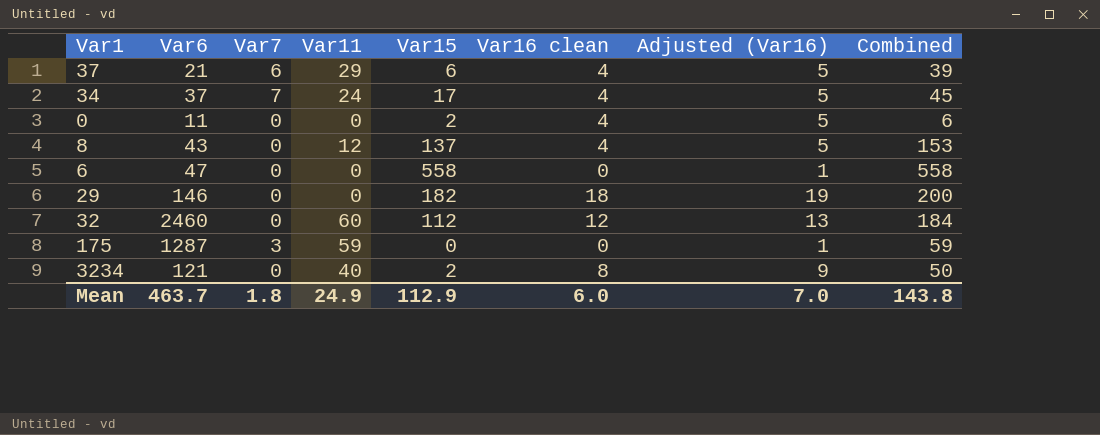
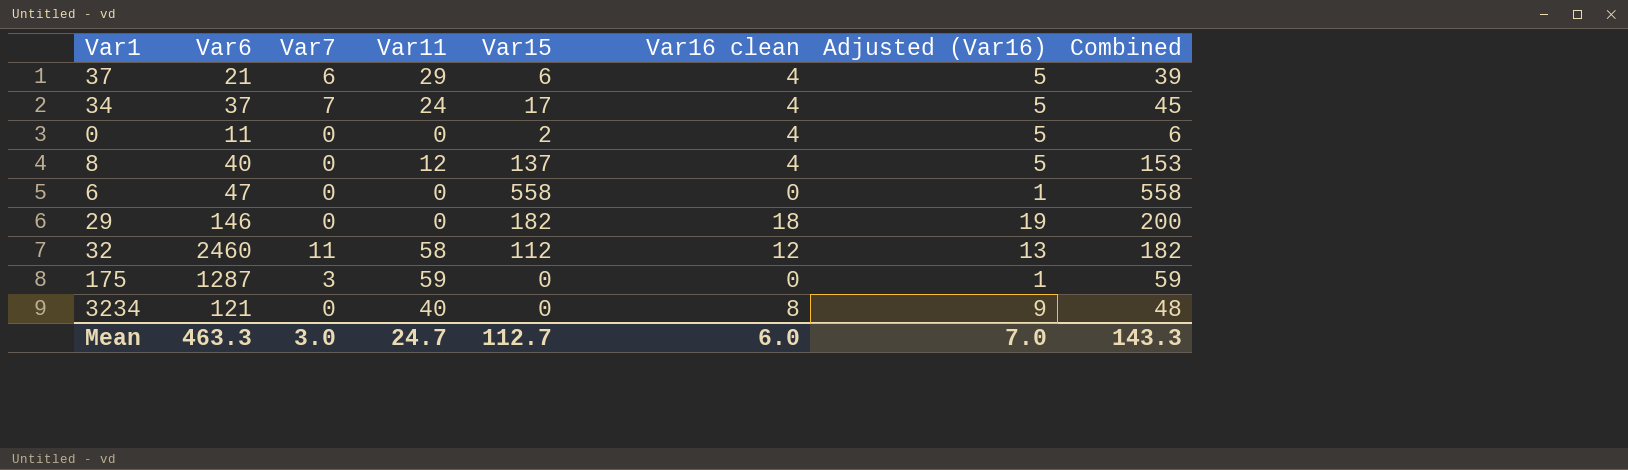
8 | Var6: 43 -> 40
32 | Var7: 0 -> 11
32 | Var11: 60 -> 58
32 | Combined: 184 -> 182
3234 | Var15: 2 -> 0
3234 | Combined: 50 -> 48
Mean | Var6: 463.7 -> 463.3
Mean | Var7: 1.8 -> 3.0
Mean | Var11: 24.9 -> 24.7
Mean | Var15: 112.9 -> 112.7
Mean | Combined: 143.8 -> 143.3

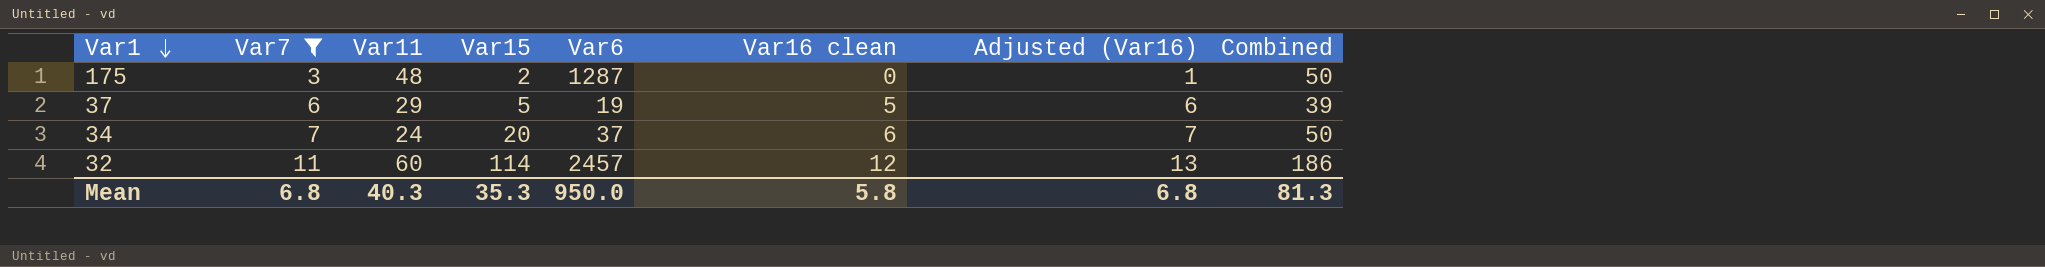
filter: none -> Var7 != 0
row order: none -> Var1 descending
column Var6 | position: 2 -> 5
175 | Var11: 59 -> 48
175 | Var15: 0 -> 2
175 | Combined: 59 -> 50
37 | Var15: 6 -> 5
37 | Var6: 21 -> 19
37 | Var16 clean: 4 -> 5
37 | Adjusted (Var16): 5 -> 6
34 | Var15: 17 -> 20
34 | Var16 clean: 4 -> 6
34 | Adjusted (Var16): 5 -> 7
34 | Combined: 45 -> 50
32 | Var11: 58 -> 60
32 | Var15: 112 -> 114
32 | Var6: 2460 -> 2457
32 | Combined: 182 -> 186
Mean | Var7: 3.0 -> 6.8
Mean | Var11: 24.7 -> 40.3
Mean | Var15: 112.7 -> 35.3
Mean | Var6: 463.3 -> 950.0
Mean | Var16 clean: 6.0 -> 5.8
Mean | Adjusted (Var16): 7.0 -> 6.8
Mean | Combined: 143.3 -> 81.3

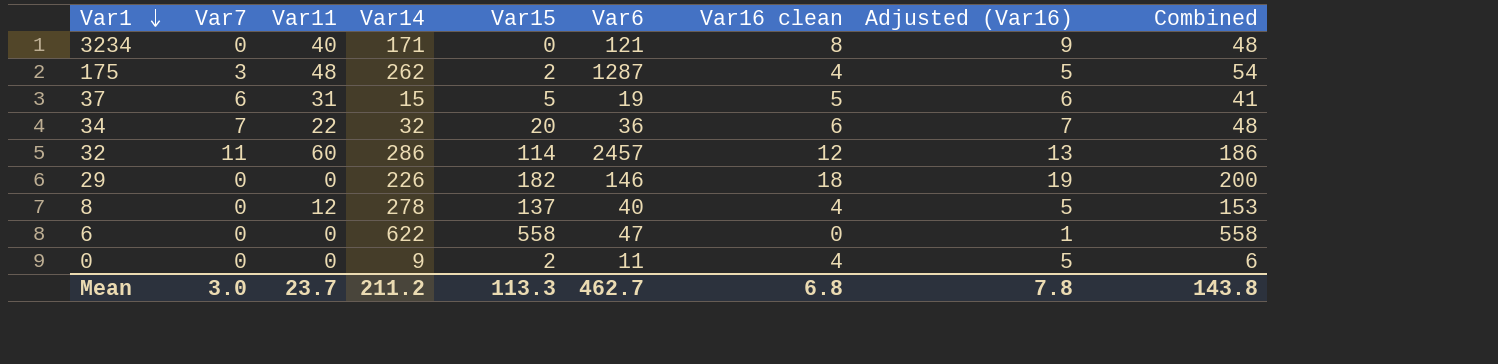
filter: Var7 != 0 -> none
column Var14 | position: none -> 4
175 | Var16 clean: 0 -> 4
175 | Adjusted (Var16): 1 -> 5
175 | Combined: 50 -> 54
37 | Var11: 29 -> 31
37 | Combined: 39 -> 41
34 | Var11: 24 -> 22
34 | Var6: 37 -> 36
34 | Combined: 50 -> 48
Mean | Var7: 6.8 -> 3.0
Mean | Var11: 40.3 -> 23.7
Mean | Var15: 35.3 -> 113.3
Mean | Var6: 950.0 -> 462.7
Mean | Var16 clean: 5.8 -> 6.8
Mean | Adjusted (Var16): 6.8 -> 7.8
Mean | Combined: 81.3 -> 143.8

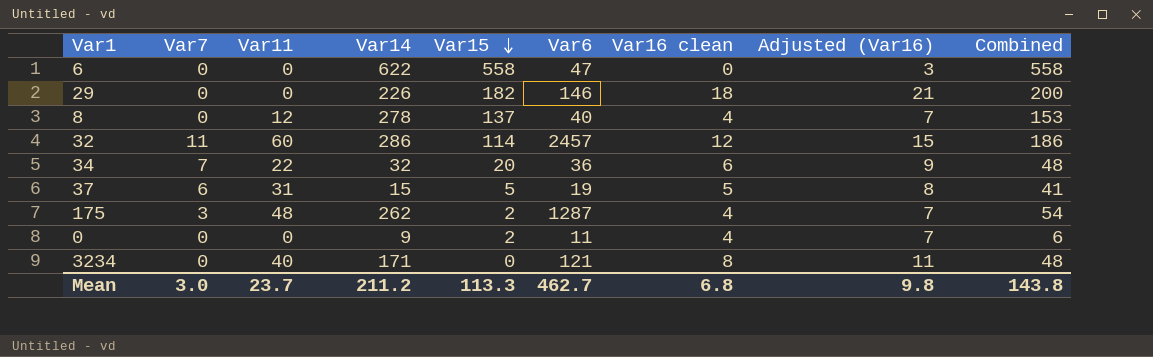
row order: Var1 descending -> Var15 descending
column Adjusted (Var16) | formula: [Var16 clean] + 1 -> [Var16 clean] + 3
Mean | Adjusted (Var16): 7.8 -> 9.8

